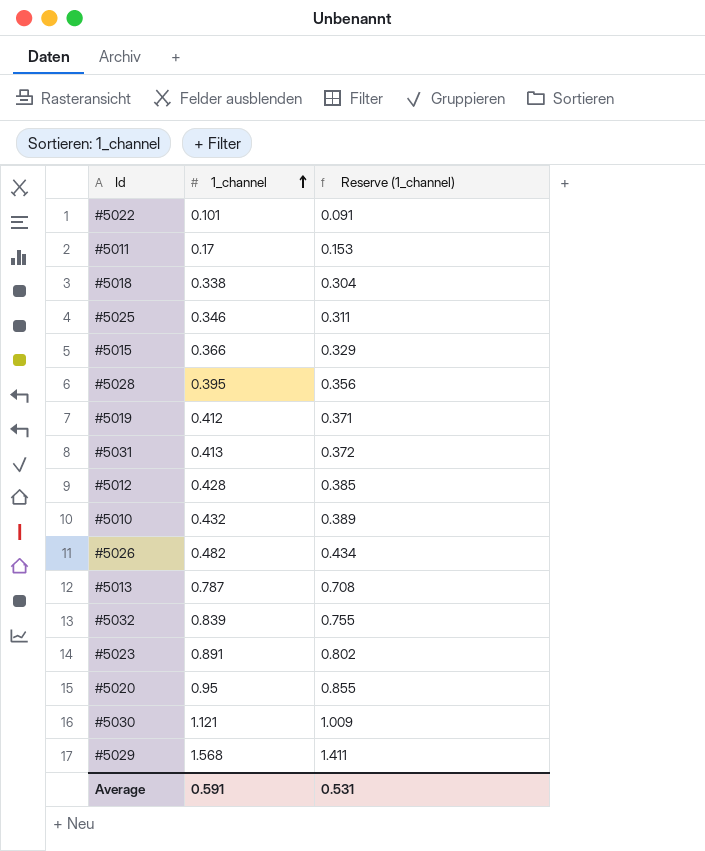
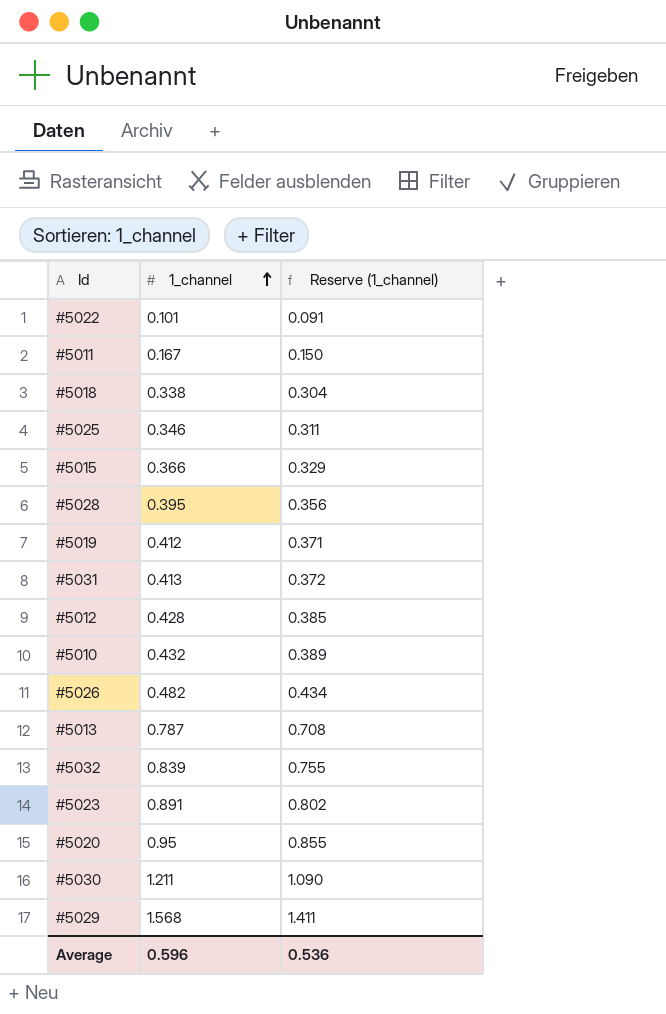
#5011 | 1_channel: 0.17 -> 0.167
#5011 | Reserve (1_channel): 0.153 -> 0.150
#5030 | 1_channel: 1.121 -> 1.211
#5030 | Reserve (1_channel): 1.009 -> 1.090
Average | 1_channel: 0.591 -> 0.596
Average | Reserve (1_channel): 0.531 -> 0.536

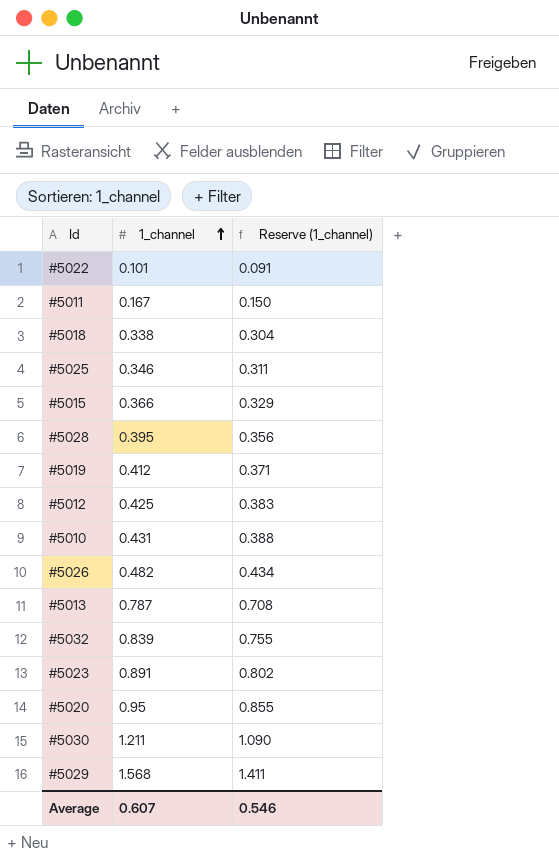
row #5031: 0.413 | 0.372 -> none
#5012 | 1_channel: 0.428 -> 0.425
#5012 | Reserve (1_channel): 0.385 -> 0.383
#5010 | 1_channel: 0.432 -> 0.431
#5010 | Reserve (1_channel): 0.389 -> 0.388
Average | 1_channel: 0.596 -> 0.607
Average | Reserve (1_channel): 0.536 -> 0.546

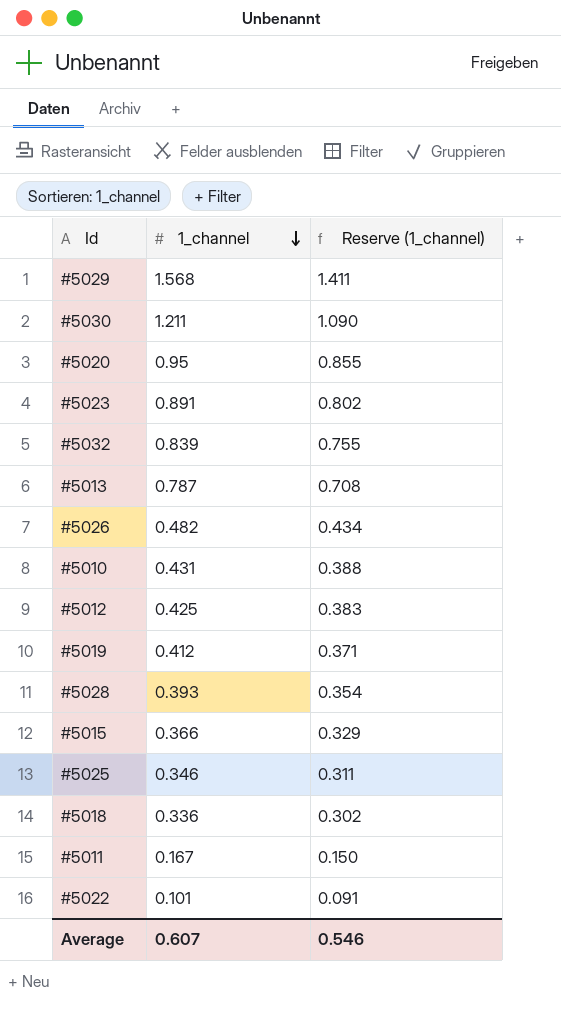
row order: 1_channel ascending -> 1_channel descending
#5028 | 1_channel: 0.395 -> 0.393
#5028 | Reserve (1_channel): 0.356 -> 0.354
#5018 | 1_channel: 0.338 -> 0.336
#5018 | Reserve (1_channel): 0.304 -> 0.302

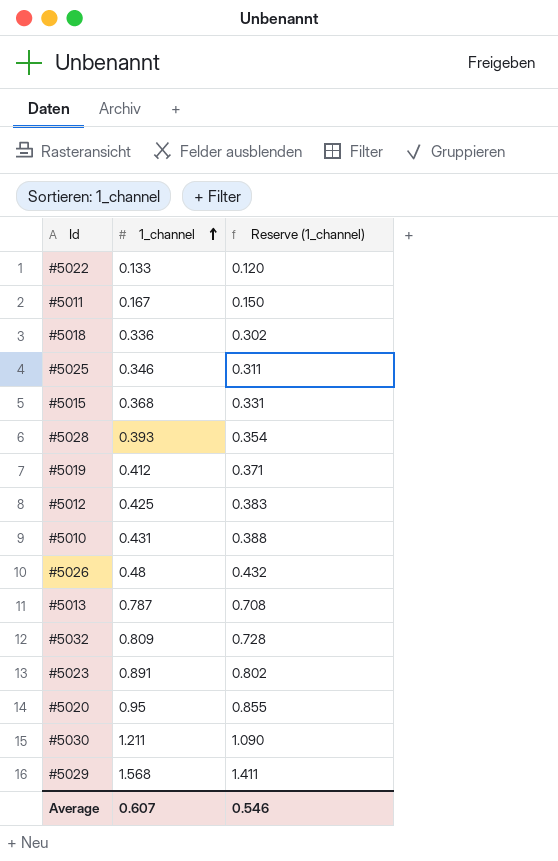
row order: 1_channel descending -> 1_channel ascending
#5022 | 1_channel: 0.101 -> 0.133
#5022 | Reserve (1_channel): 0.091 -> 0.120
#5015 | 1_channel: 0.366 -> 0.368
#5015 | Reserve (1_channel): 0.329 -> 0.331
#5026 | 1_channel: 0.482 -> 0.48
#5026 | Reserve (1_channel): 0.434 -> 0.432
#5032 | 1_channel: 0.839 -> 0.809
#5032 | Reserve (1_channel): 0.755 -> 0.728

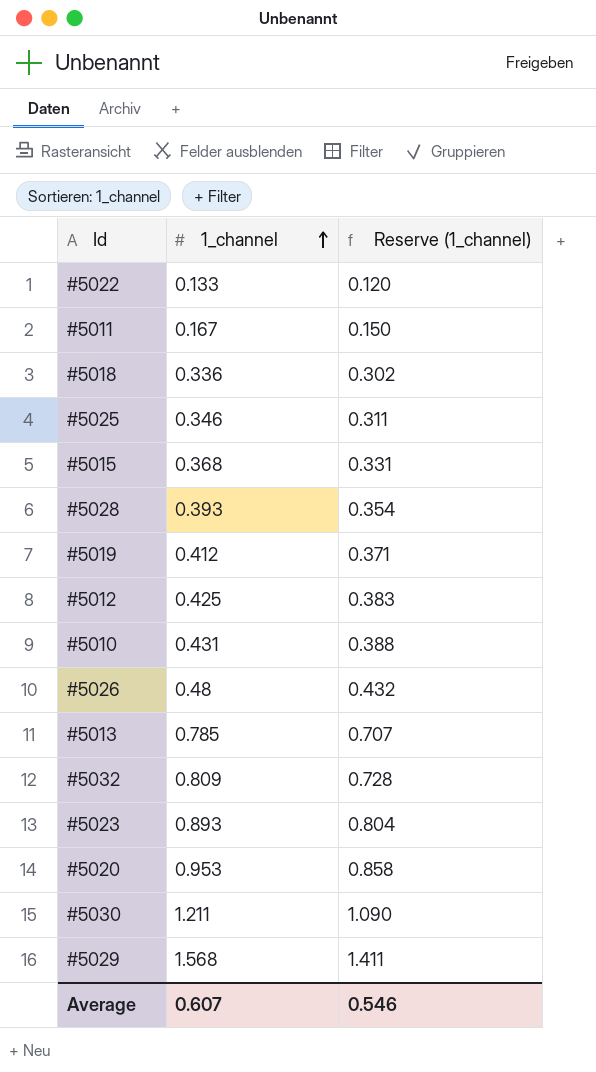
#5013 | 1_channel: 0.787 -> 0.785
#5013 | Reserve (1_channel): 0.708 -> 0.707
#5023 | 1_channel: 0.891 -> 0.893
#5023 | Reserve (1_channel): 0.802 -> 0.804
#5020 | 1_channel: 0.95 -> 0.953
#5020 | Reserve (1_channel): 0.855 -> 0.858

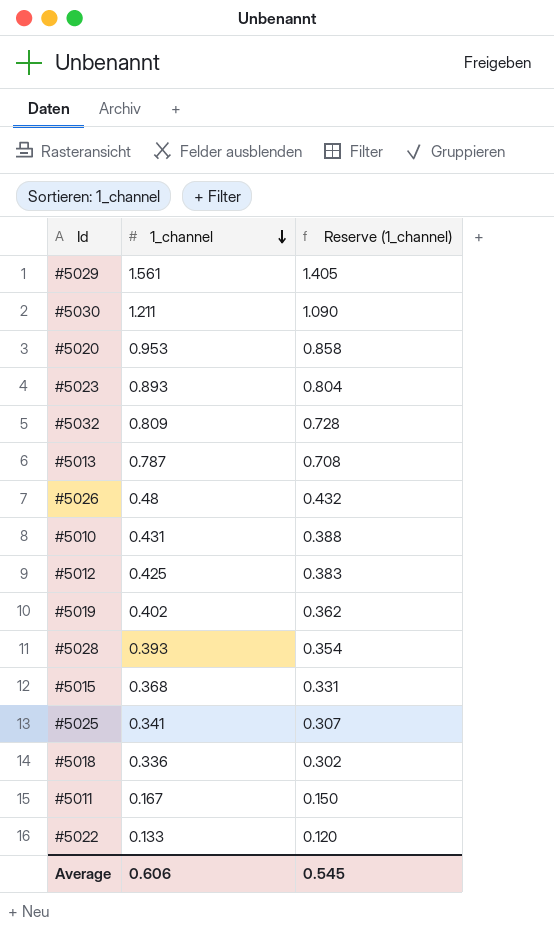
row order: 1_channel ascending -> 1_channel descending
#5029 | 1_channel: 1.568 -> 1.561
#5029 | Reserve (1_channel): 1.411 -> 1.405
#5013 | 1_channel: 0.785 -> 0.787
#5013 | Reserve (1_channel): 0.707 -> 0.708
#5019 | 1_channel: 0.412 -> 0.402
#5019 | Reserve (1_channel): 0.371 -> 0.362
#5025 | 1_channel: 0.346 -> 0.341
#5025 | Reserve (1_channel): 0.311 -> 0.307
Average | 1_channel: 0.607 -> 0.606
Average | Reserve (1_channel): 0.546 -> 0.545

